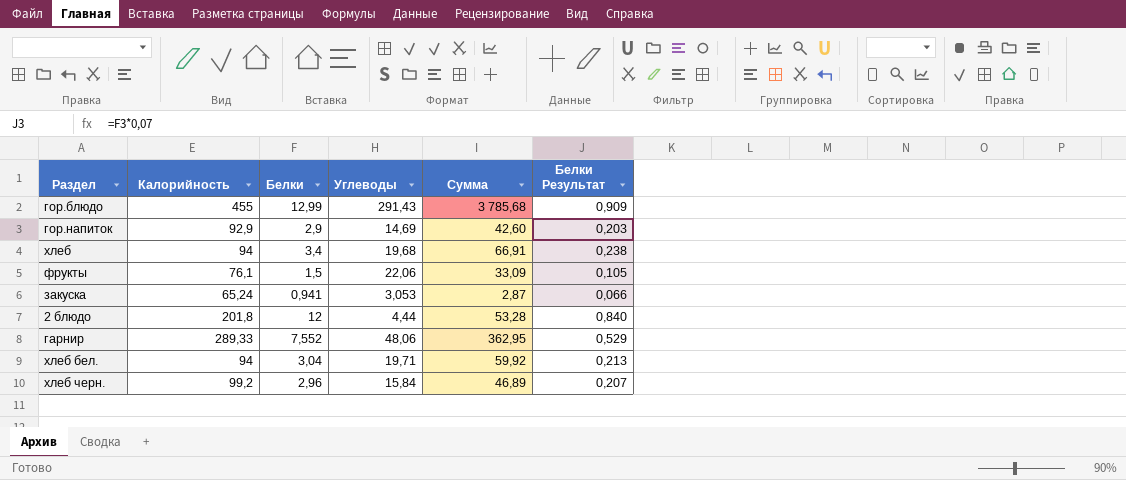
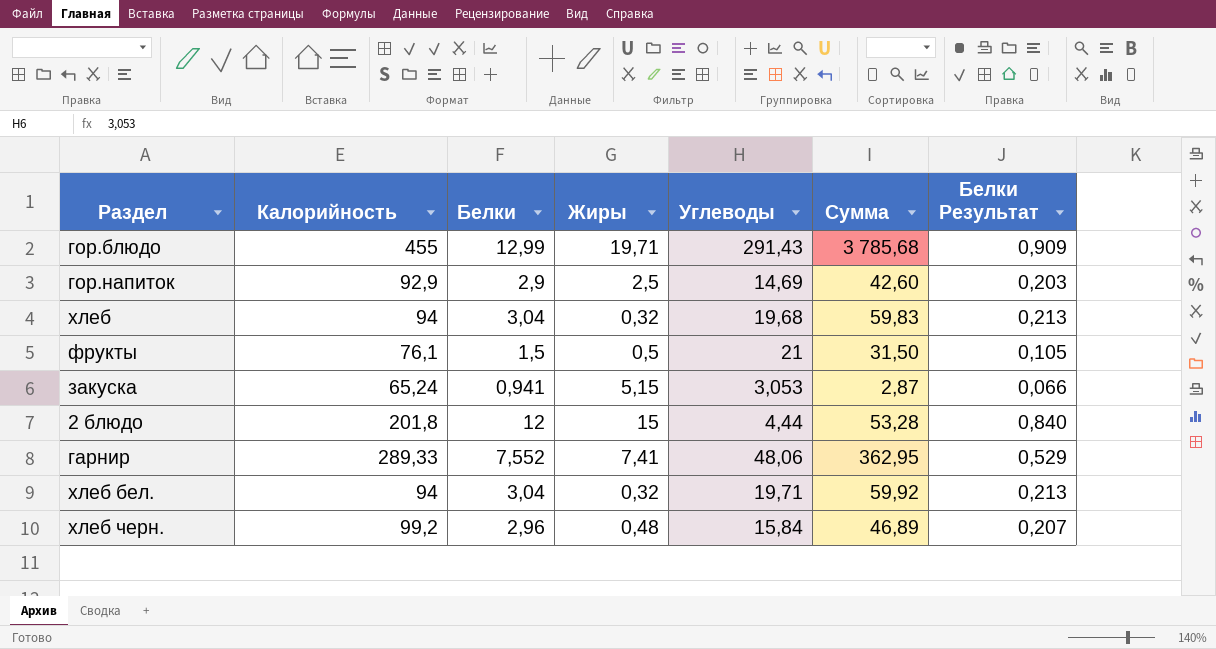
column Жиры | position: none -> 4
хлеб | Белки: 3,4 -> 3,04
хлеб | Сумма: 66,91 -> 59,83
хлеб | Белки Результат: 0,238 -> 0,213
фрукты | Углеводы: 22,06 -> 21
фрукты | Сумма: 33,09 -> 31,50

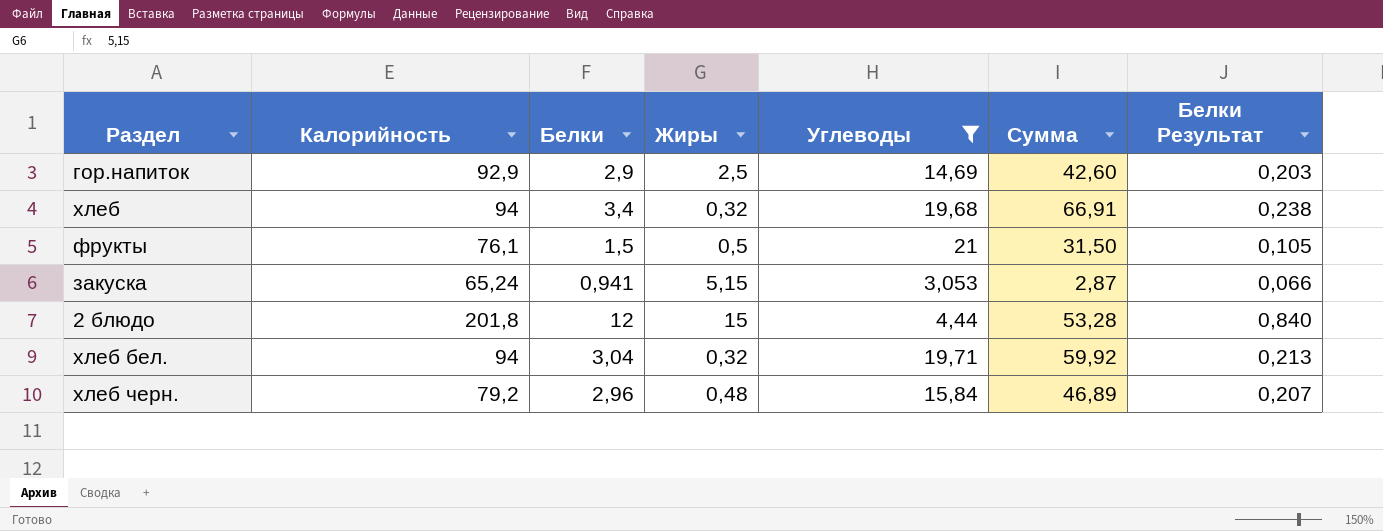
filter: none -> Углеводы <= 21
хлеб | Белки: 3,04 -> 3,4
хлеб | Сумма: 59,83 -> 66,91
хлеб | Белки Результат: 0,213 -> 0,238
хлеб черн. | Калорийность: 99,2 -> 79,2

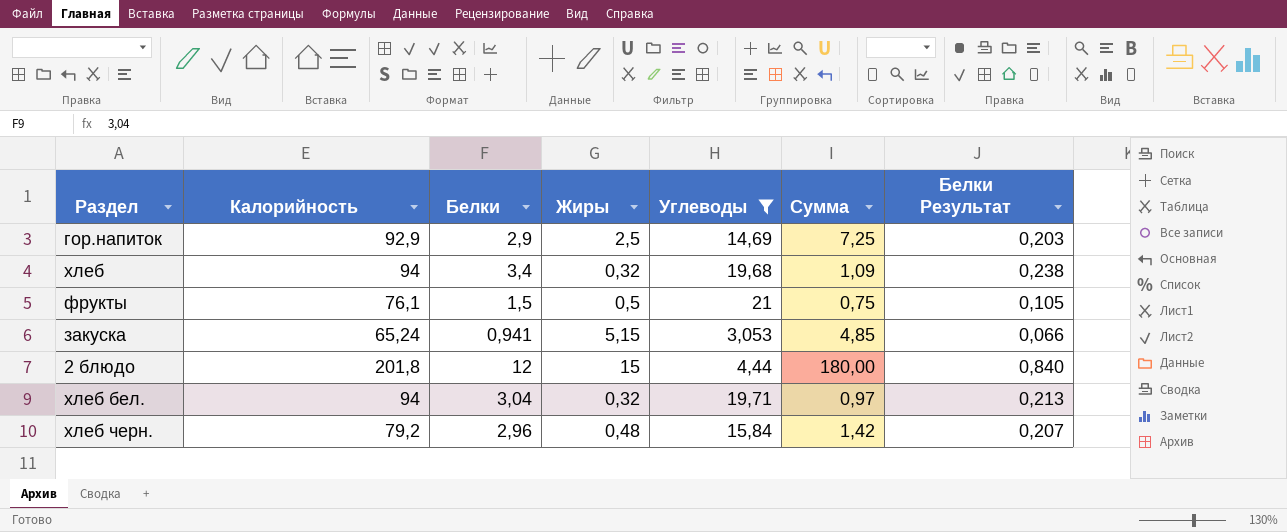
column Сумма | formula: [Белки] * [Углеводы] -> [Белки] * [Жиры]

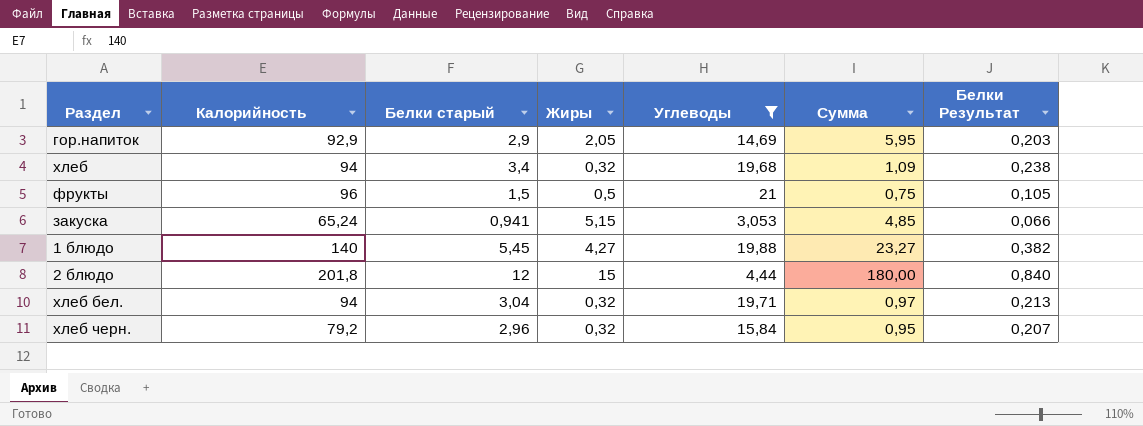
column name: Белки -> Белки старый
гор.напиток | Жиры: 2,5 -> 2,05
гор.напиток | Сумма: 7,25 -> 5,95
фрукты | Калорийность: 76,1 -> 96
row 1 блюдо: none -> 140 | 5,45 | 4,27 | 19,88 | 23,27 | 0,382
хлеб черн. | Жиры: 0,48 -> 0,32
хлеб черн. | Сумма: 1,42 -> 0,95

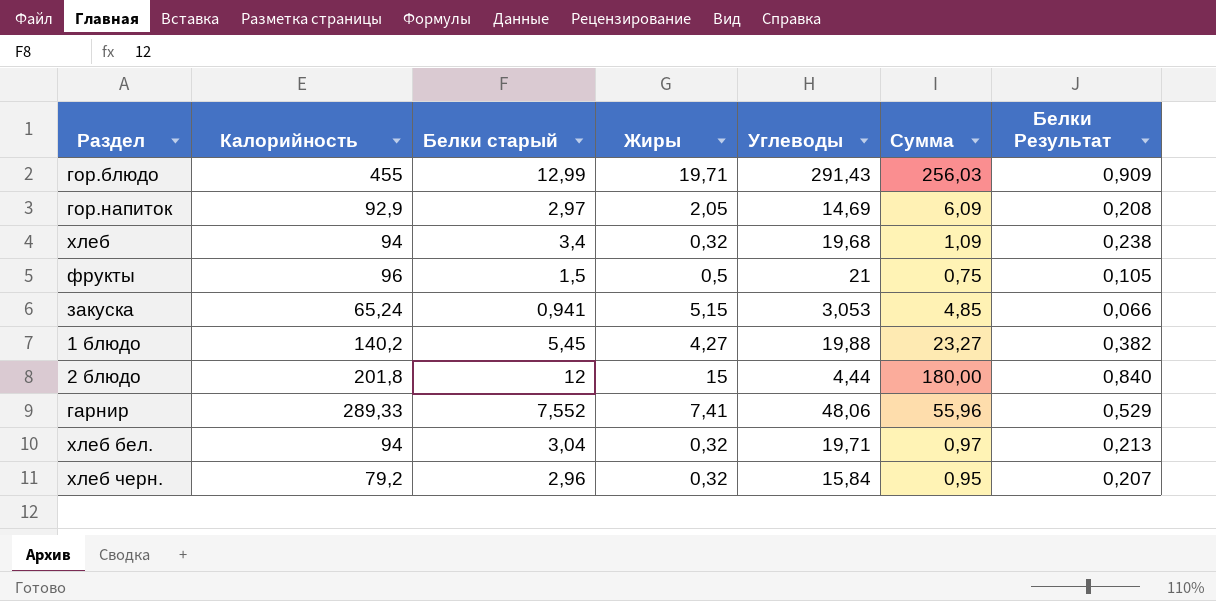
filter: Углеводы <= 21 -> none
гор.напиток | Белки старый: 2,9 -> 2,97
гор.напиток | Сумма: 5,95 -> 6,09
гор.напиток | Белки Результат: 0,203 -> 0,208
1 блюдо | Калорийность: 140 -> 140,2

